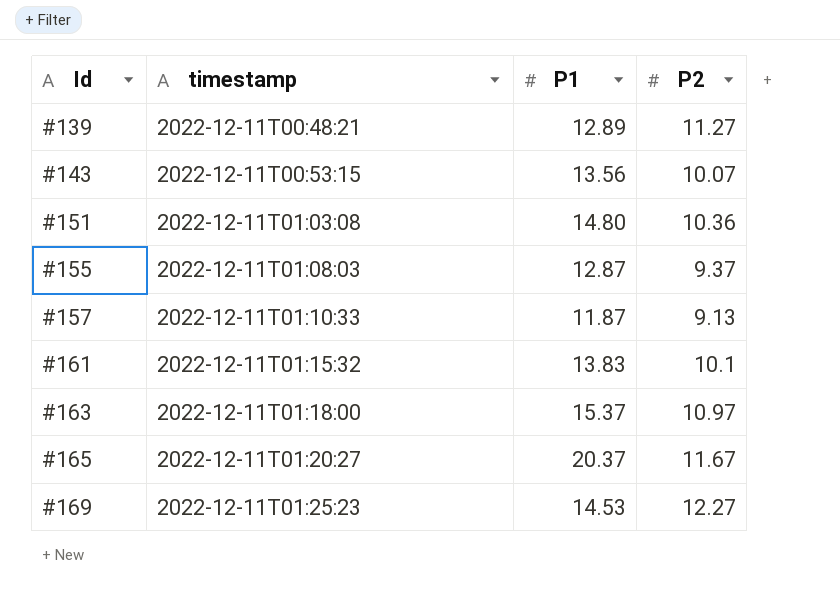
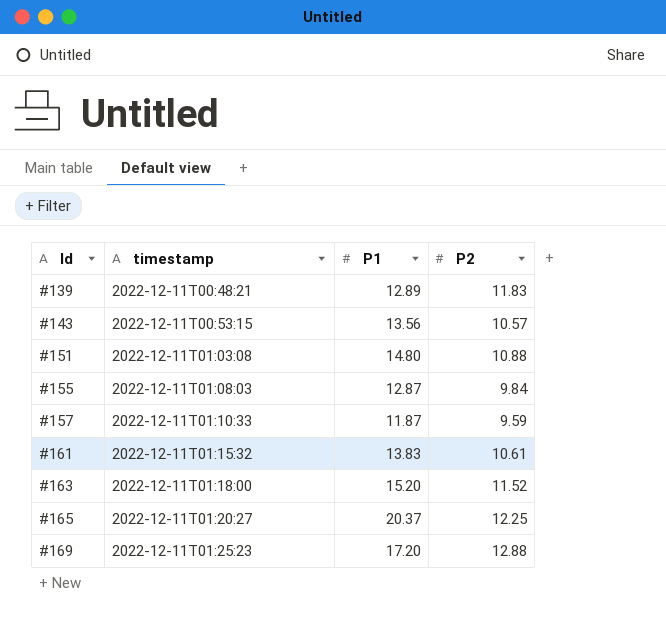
#139 | P2: 11.27 -> 11.83
#143 | P2: 10.07 -> 10.57
#151 | P2: 10.36 -> 10.88
#155 | P2: 9.37 -> 9.84
#157 | P2: 9.13 -> 9.59
#161 | P2: 10.1 -> 10.61
#163 | P1: 15.37 -> 15.20
#163 | P2: 10.97 -> 11.52
#165 | P2: 11.67 -> 12.25
#169 | P1: 14.53 -> 17.20
#169 | P2: 12.27 -> 12.88

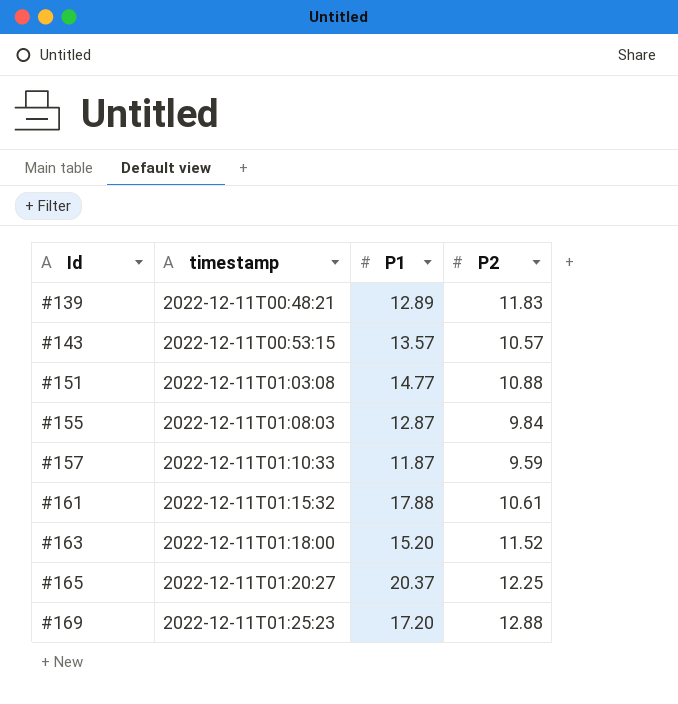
#143 | P1: 13.56 -> 13.57
#151 | P1: 14.80 -> 14.77
#161 | P1: 13.83 -> 17.88

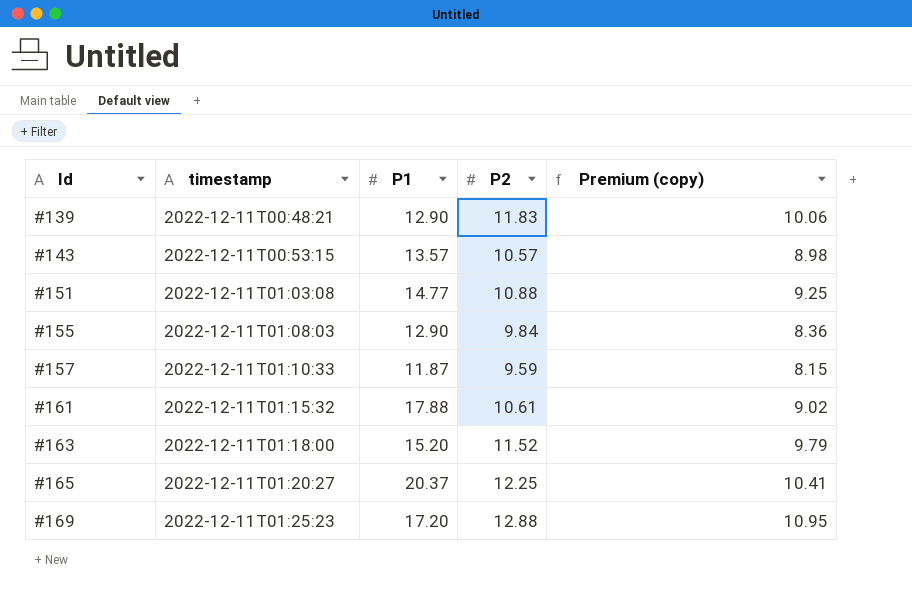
column Premium (copy) | formula: none -> [P2] * 0.85
#139 | P1: 12.89 -> 12.90
#155 | P1: 12.87 -> 12.90

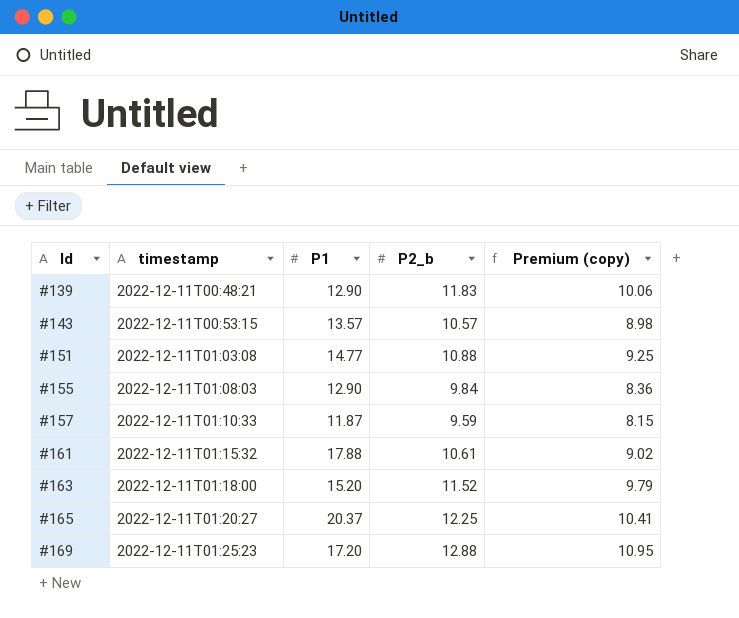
column name: P2 -> P2_b

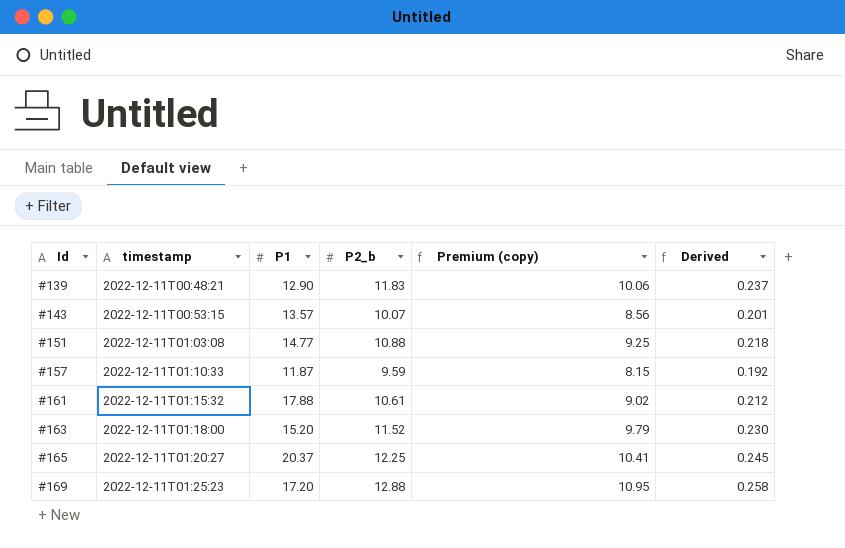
column Derived | formula: none -> [P2_b] * 0.02
row #155: 2022-12-11T01:08:03 | 12.90 | 9.84 | 8.36 -> none
#143 | P2_b: 10.57 -> 10.07
#143 | Premium (copy): 8.98 -> 8.56

